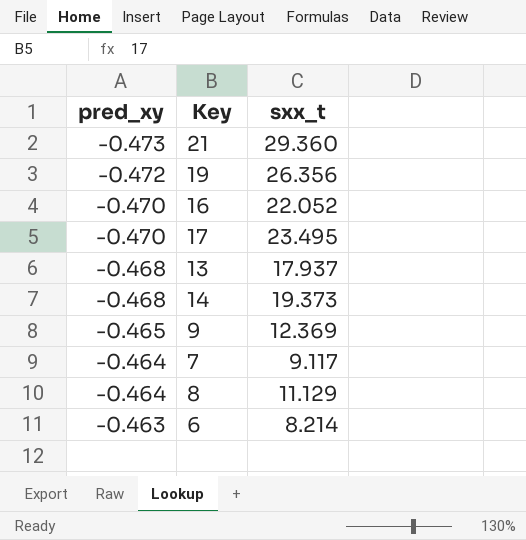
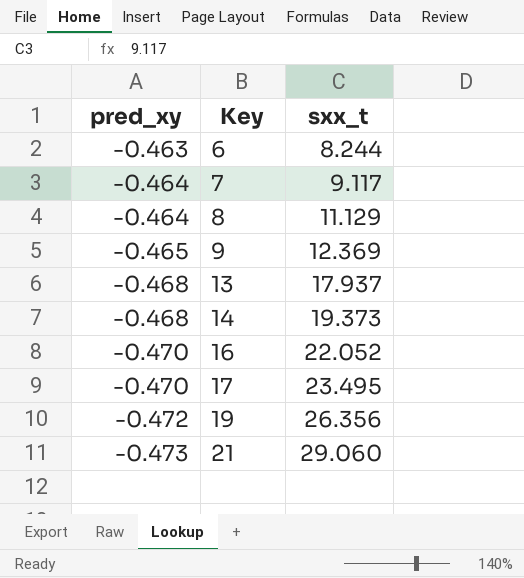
row order: pred_xy ascending -> pred_xy descending
6 | sxx_t: 8.214 -> 8.244
21 | sxx_t: 29.360 -> 29.060

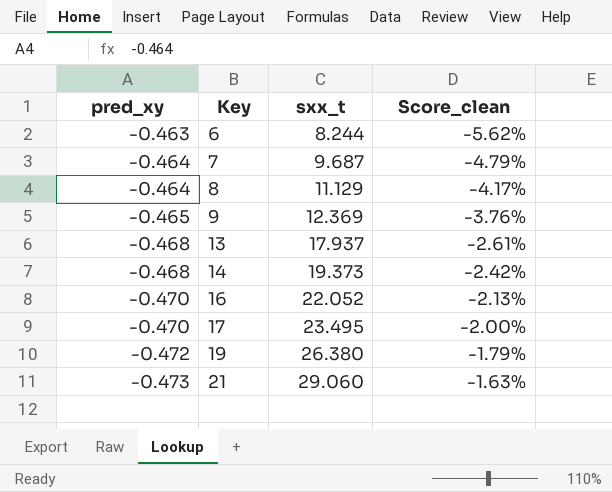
column Score_clean | formula: none -> [pred_xy] / [sxx_t]
7 | sxx_t: 9.117 -> 9.687
19 | sxx_t: 26.356 -> 26.380

